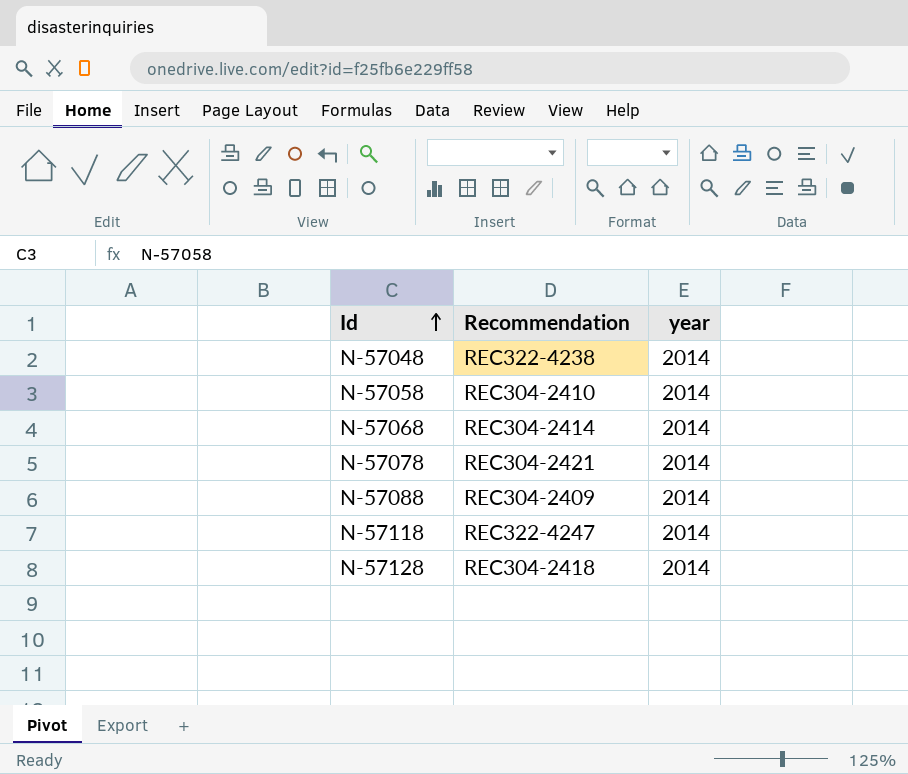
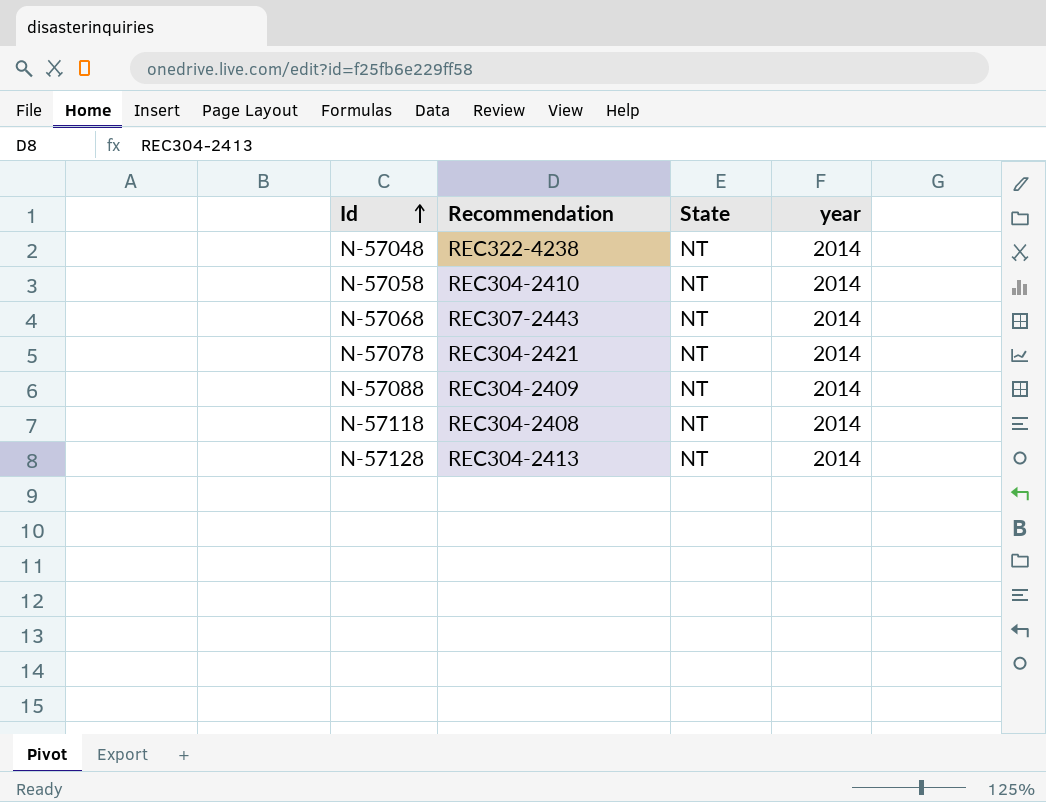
column State | position: none -> 3
N-57068 | Recommendation: REC304-2414 -> REC307-2443
N-57118 | Recommendation: REC322-4247 -> REC304-2408
N-57128 | Recommendation: REC304-2418 -> REC304-2413

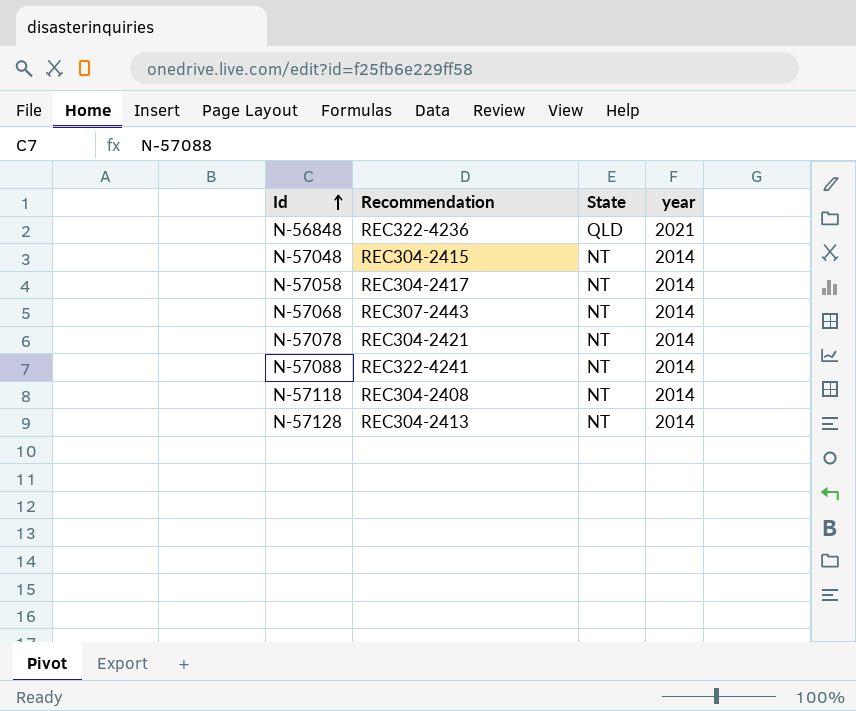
row N-56848: none -> REC322-4236 | QLD | 2021
N-57048 | Recommendation: REC322-4238 -> REC304-2415
N-57058 | Recommendation: REC304-2410 -> REC304-2417
N-57088 | Recommendation: REC304-2409 -> REC322-4241

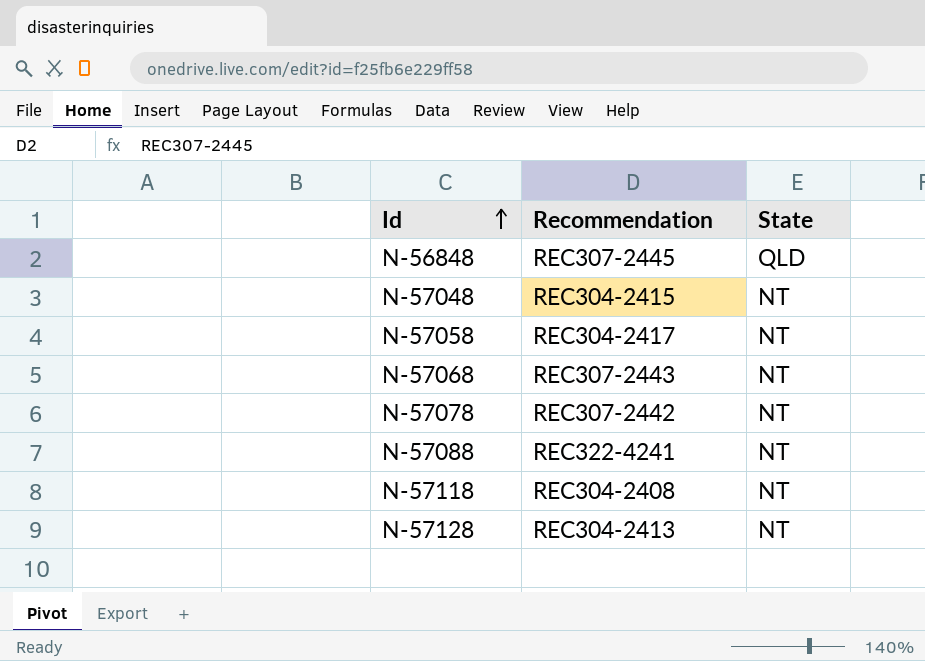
column year | position: 4 -> none
N-56848 | Recommendation: REC322-4236 -> REC307-2445
N-57078 | Recommendation: REC304-2421 -> REC307-2442

